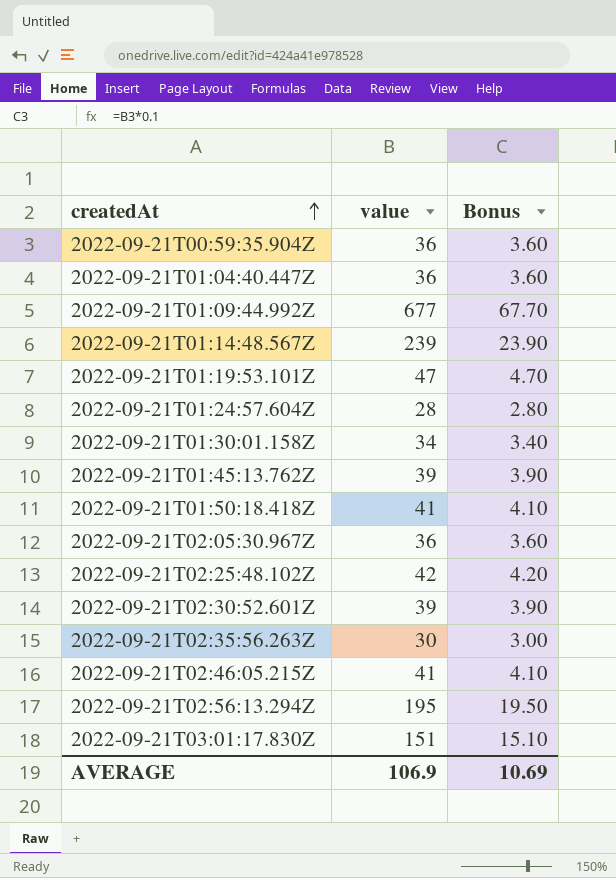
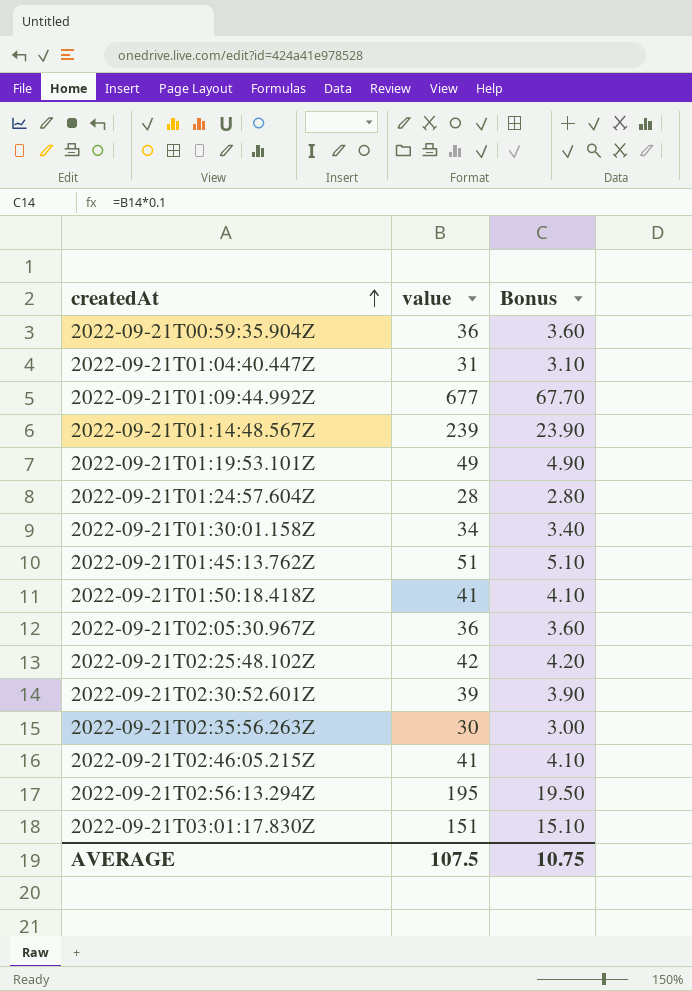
2022-09-21T01:04:40.447Z | value: 36 -> 31
2022-09-21T01:04:40.447Z | Bonus: 3.60 -> 3.10
2022-09-21T01:19:53.101Z | value: 47 -> 49
2022-09-21T01:19:53.101Z | Bonus: 4.70 -> 4.90
2022-09-21T01:45:13.762Z | value: 39 -> 51
2022-09-21T01:45:13.762Z | Bonus: 3.90 -> 5.10
AVERAGE | value: 106.9 -> 107.5
AVERAGE | Bonus: 10.69 -> 10.75

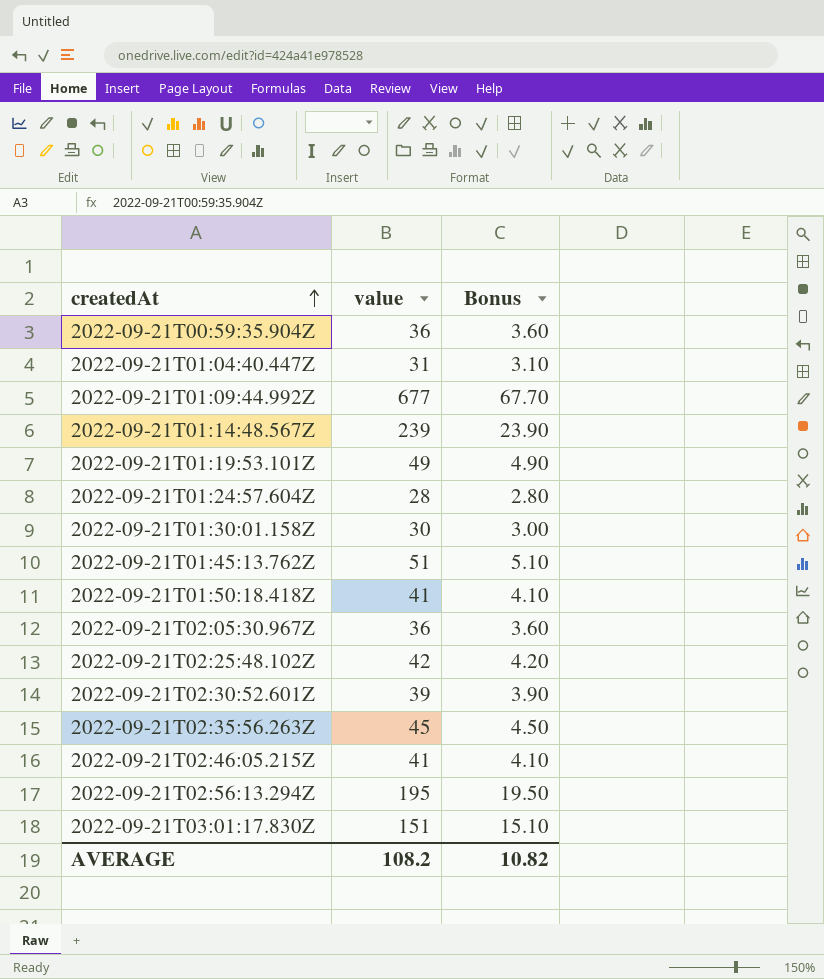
2022-09-21T01:30:01.158Z | value: 34 -> 30
2022-09-21T01:30:01.158Z | Bonus: 3.40 -> 3.00
2022-09-21T02:35:56.263Z | value: 30 -> 45
2022-09-21T02:35:56.263Z | Bonus: 3.00 -> 4.50
AVERAGE | value: 107.5 -> 108.2
AVERAGE | Bonus: 10.75 -> 10.82

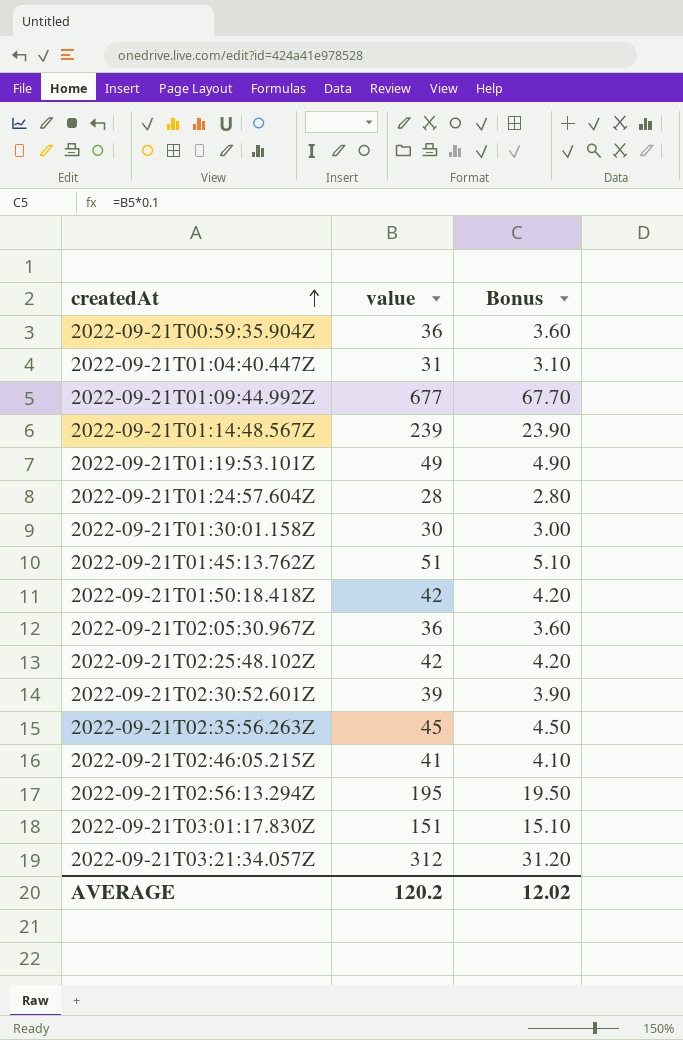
2022-09-21T01:50:18.418Z | value: 41 -> 42
2022-09-21T01:50:18.418Z | Bonus: 4.10 -> 4.20
row 2022-09-21T03:21:34.057Z: none -> 312 | 31.20
AVERAGE | value: 108.2 -> 120.2
AVERAGE | Bonus: 10.82 -> 12.02

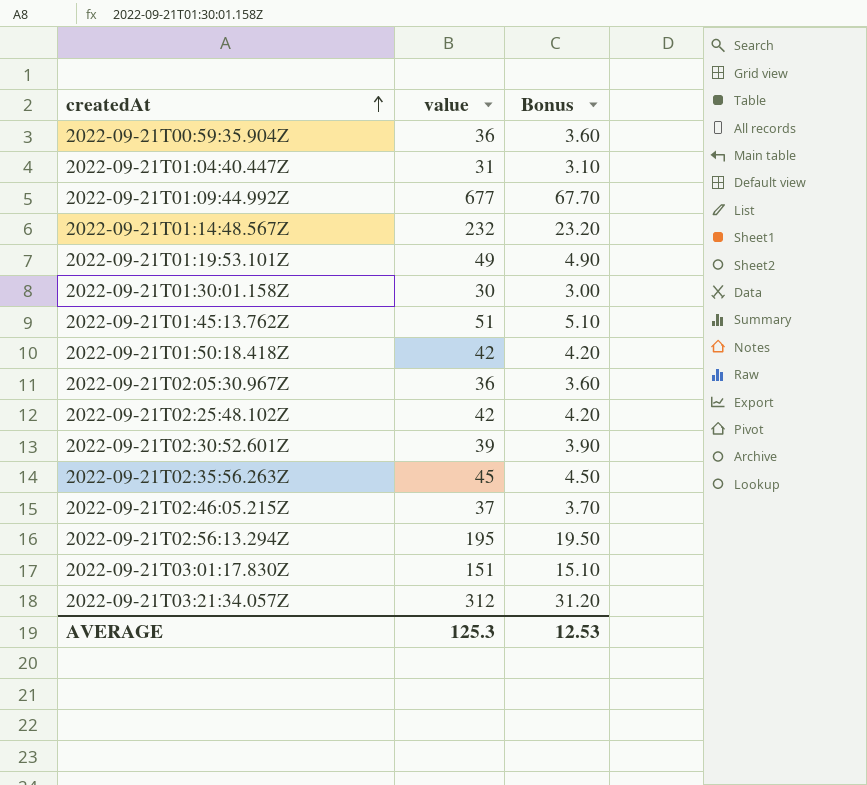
row 2022-09-21T01:24:57.604Z: 28 | 2.80 -> none
2022-09-21T01:14:48.567Z | value: 239 -> 232
2022-09-21T01:14:48.567Z | Bonus: 23.90 -> 23.20
2022-09-21T02:46:05.215Z | value: 41 -> 37
2022-09-21T02:46:05.215Z | Bonus: 4.10 -> 3.70
AVERAGE | value: 120.2 -> 125.3
AVERAGE | Bonus: 12.02 -> 12.53

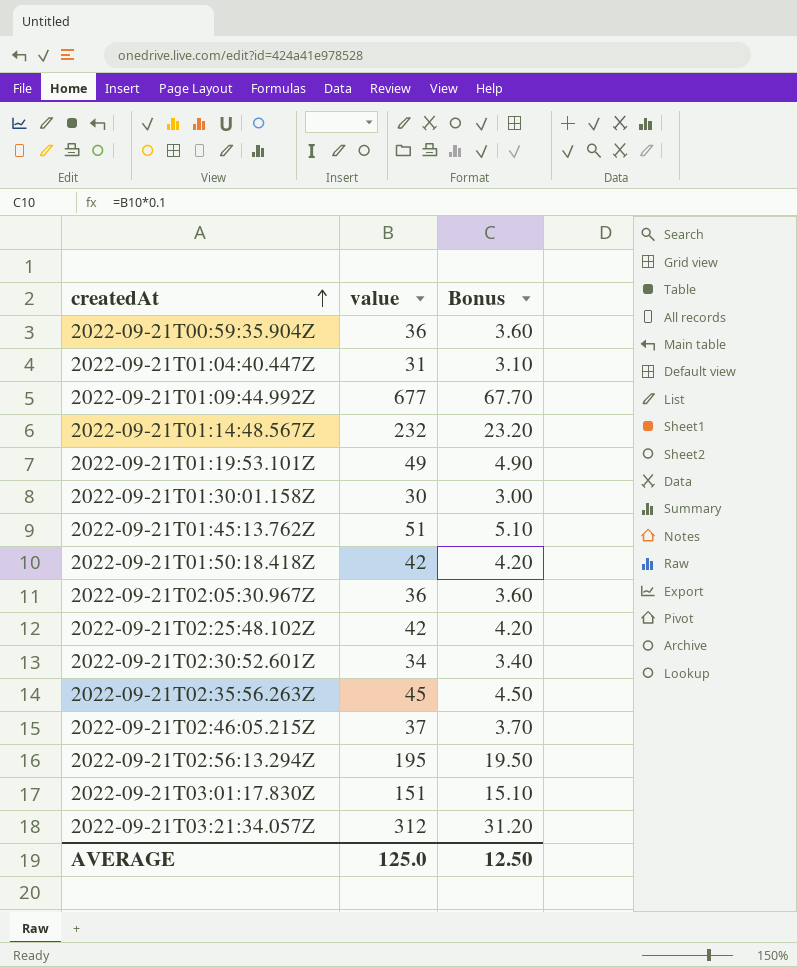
2022-09-21T02:30:52.601Z | value: 39 -> 34
2022-09-21T02:30:52.601Z | Bonus: 3.90 -> 3.40
AVERAGE | value: 125.3 -> 125.0
AVERAGE | Bonus: 12.53 -> 12.50

